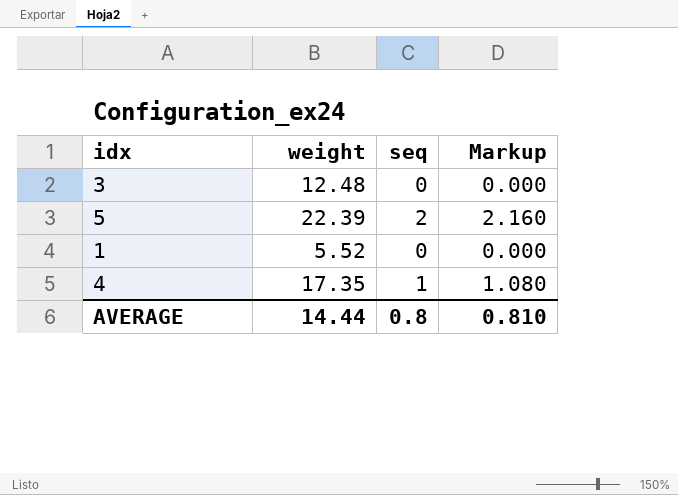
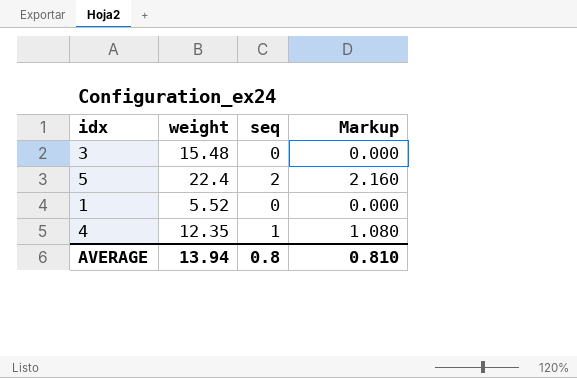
3 | weight: 12.48 -> 15.48
5 | weight: 22.39 -> 22.4
4 | weight: 17.35 -> 12.35
AVERAGE | weight: 14.44 -> 13.94

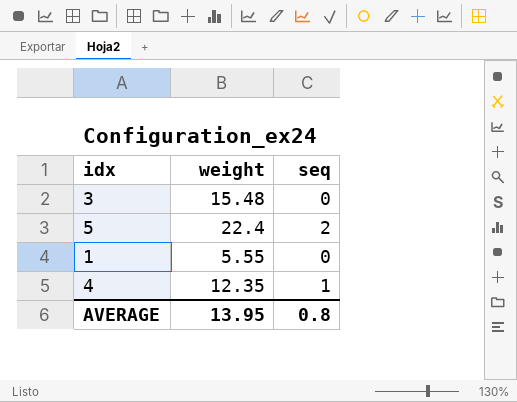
column Markup | formula: [seq] * 1.08 -> none
1 | weight: 5.52 -> 5.55
AVERAGE | weight: 13.94 -> 13.95

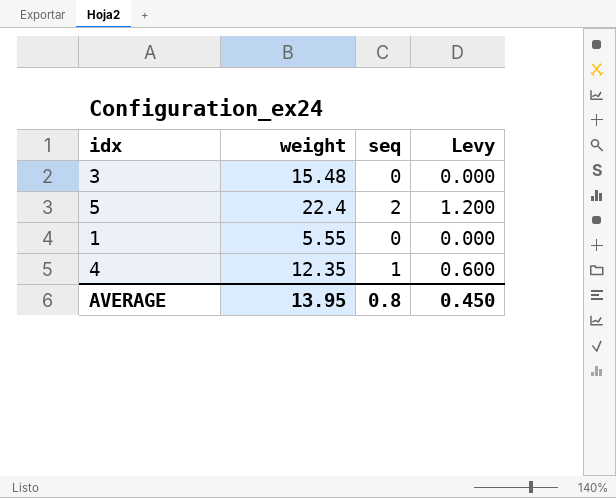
column Levy | formula: none -> [seq] * 0.6

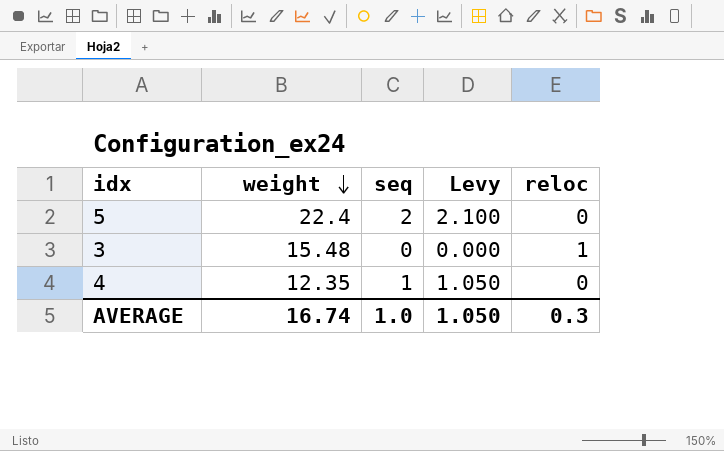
row order: none -> weight descending
column Levy | formula: [seq] * 0.6 -> [seq] * 1.05
column reloc | position: none -> 5
row 1: 5.55 | 0 | 0.000 -> none
AVERAGE | weight: 13.95 -> 16.74
AVERAGE | seq: 0.8 -> 1.0
AVERAGE | Levy: 0.450 -> 1.050

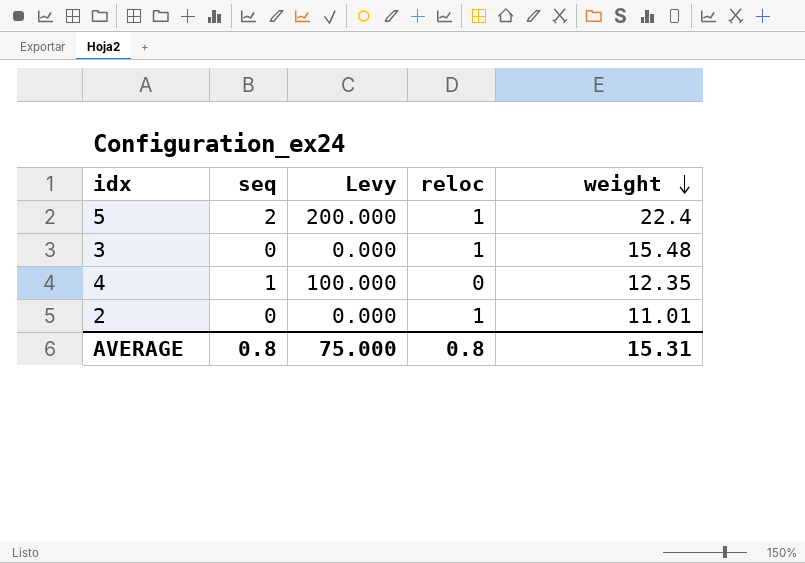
column Levy | formula: [seq] * 1.05 -> [seq] * 100
column weight | position: 2 -> 5
5 | reloc: 0 -> 1
row 2: none -> 0 | 0.000 | 1 | 11.01
AVERAGE | seq: 1.0 -> 0.8
AVERAGE | Levy: 1.050 -> 75.000
AVERAGE | reloc: 0.3 -> 0.8
AVERAGE | weight: 16.74 -> 15.31

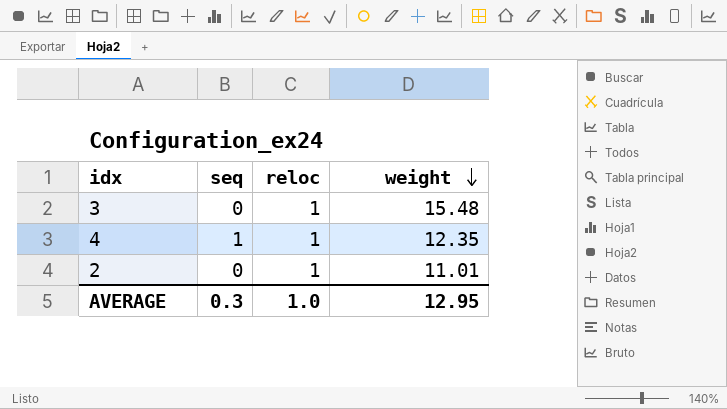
column Levy | formula: [seq] * 100 -> none
row 5: 2 | 200.000 | 1 | 22.4 -> none
4 | reloc: 0 -> 1
AVERAGE | seq: 0.8 -> 0.3
AVERAGE | reloc: 0.8 -> 1.0
AVERAGE | weight: 15.31 -> 12.95

